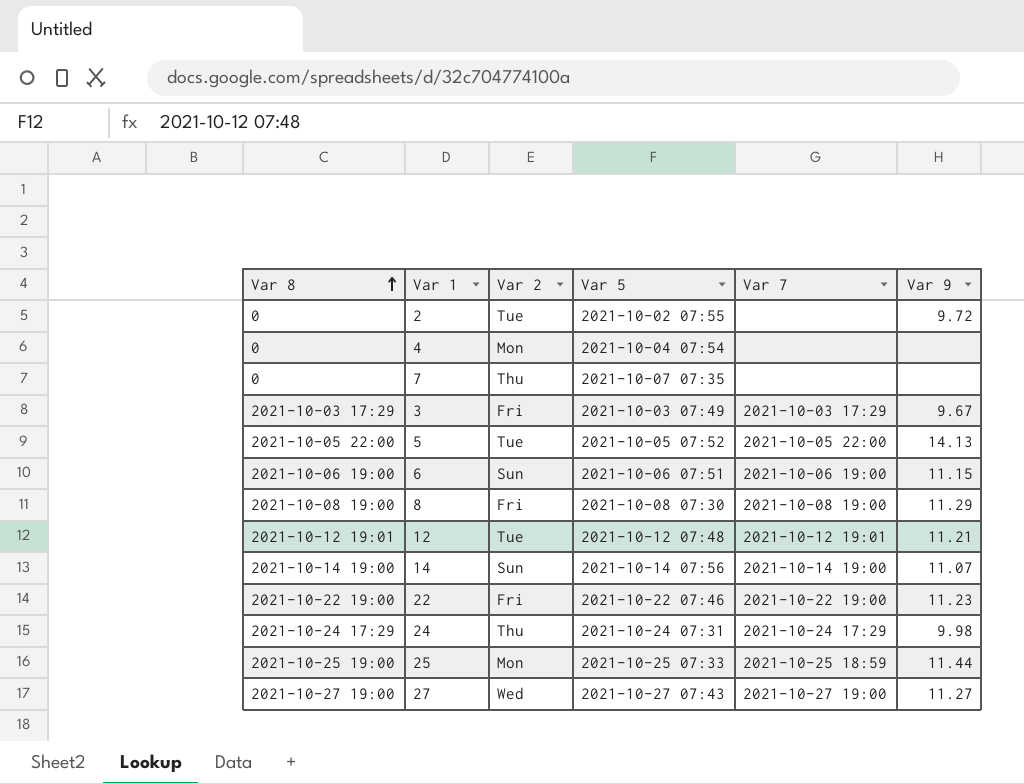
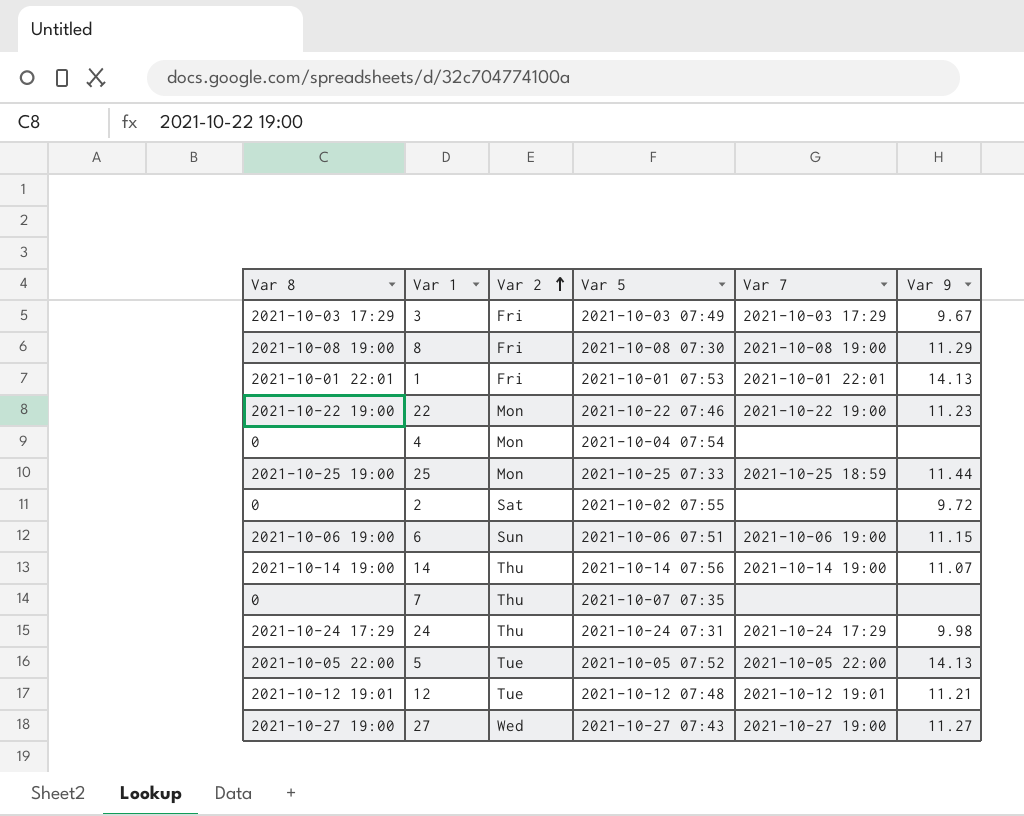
row order: Var 8 ascending -> Var 2 ascending
row 1: none -> 2021-10-01 22:01 | Fri | 2021-10-01 07:53 | 2021-10-01 22:01 | 14.13
22 | Var 2: Fri -> Mon
2 | Var 2: Tue -> Sat
14 | Var 2: Sun -> Thu

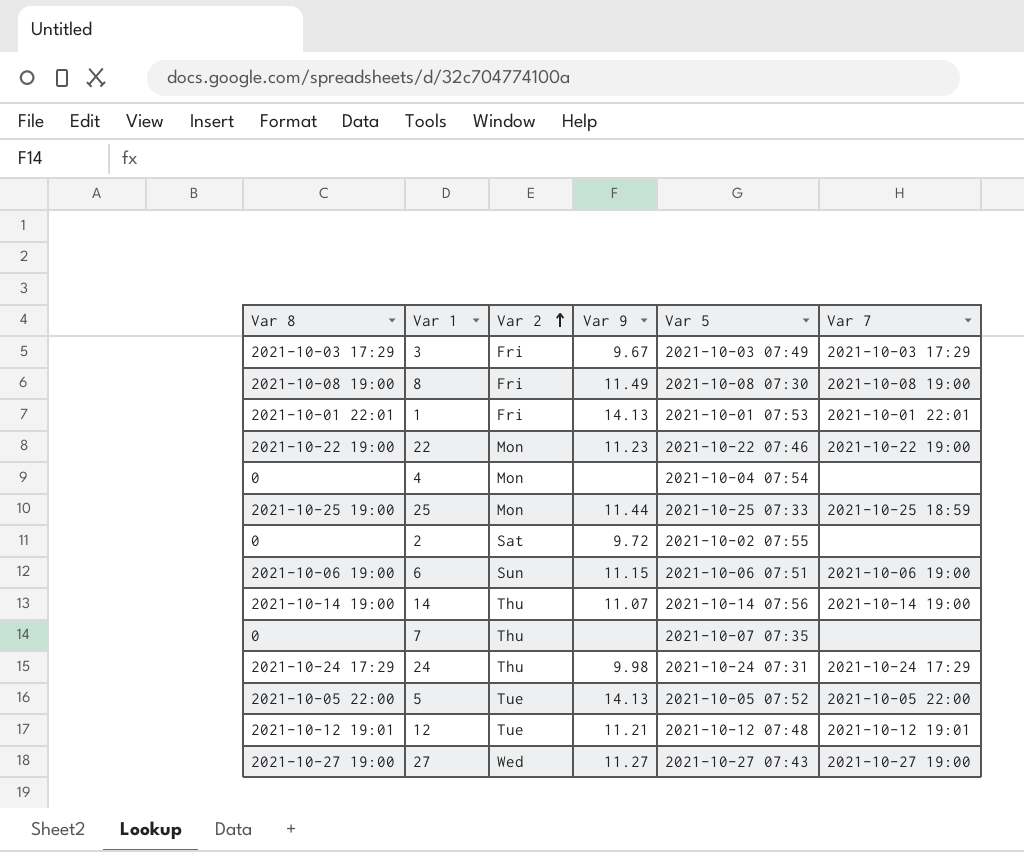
column Var 9 | position: 6 -> 4
8 | Var 9: 11.29 -> 11.49

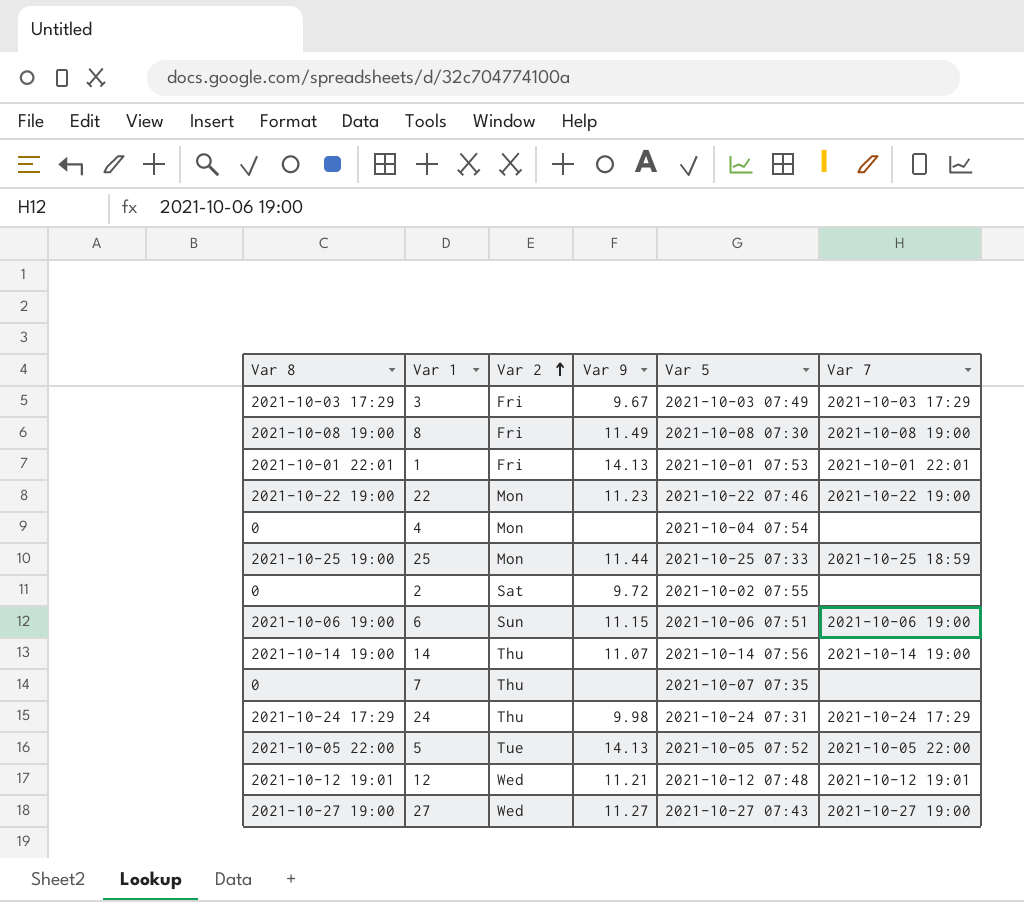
12 | Var 2: Tue -> Wed

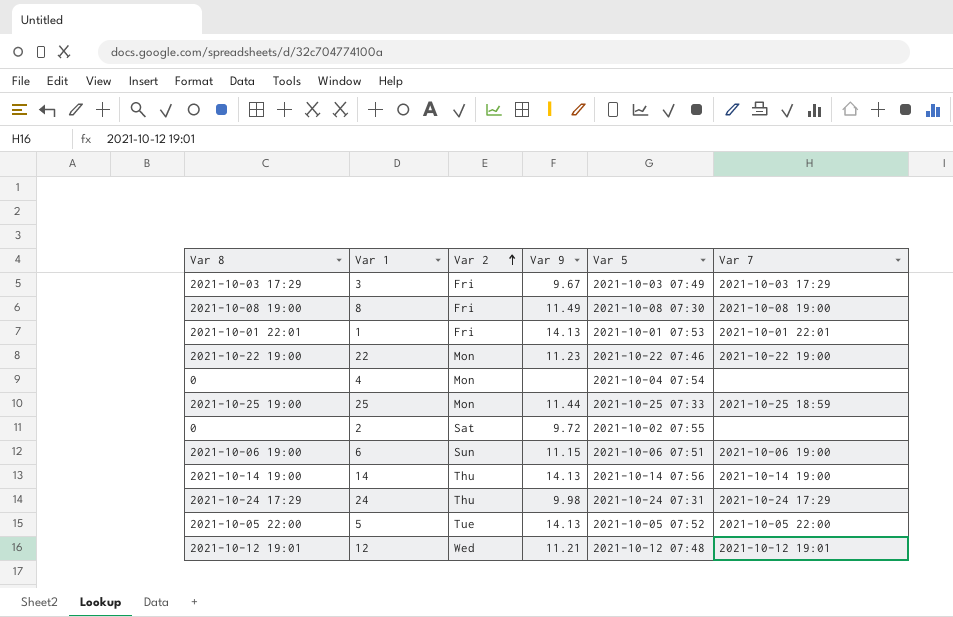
row 7: 0 | Thu | none | 2021-10-07 07:35 | none -> none
row 27: 2021-10-27 19:00 | Wed | 11.27 | 2021-10-27 07:43 | 2021-10-27 19:00 -> none
14 | Var 9: 11.07 -> 14.13

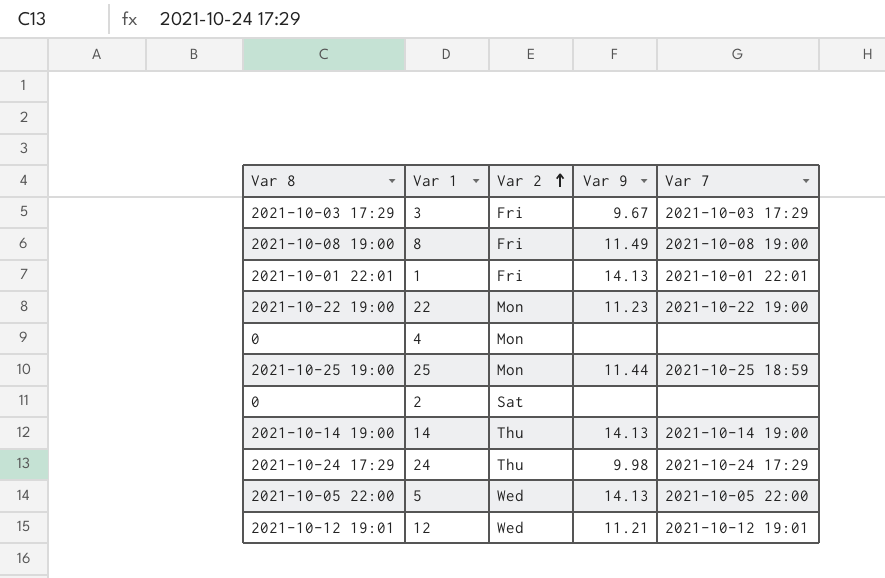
column Var 5 | position: 5 -> none
row 6: 2021-10-06 19:00 | Sun | 11.15 | 2021-10-06 07:51 | 2021-10-06 19:00 -> none
2 | Var 9: 9.72 -> none
5 | Var 2: Tue -> Wed

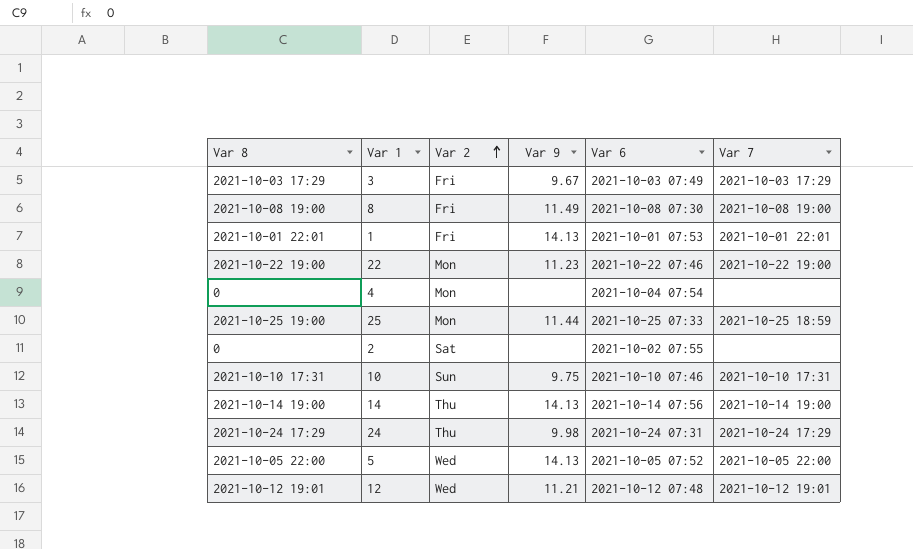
column Var 6 | position: none -> 5
row 10: none -> 2021-10-10 17:31 | Sun | 9.75 | 2021-10-10 07:46 | 2021-10-10 17:31

